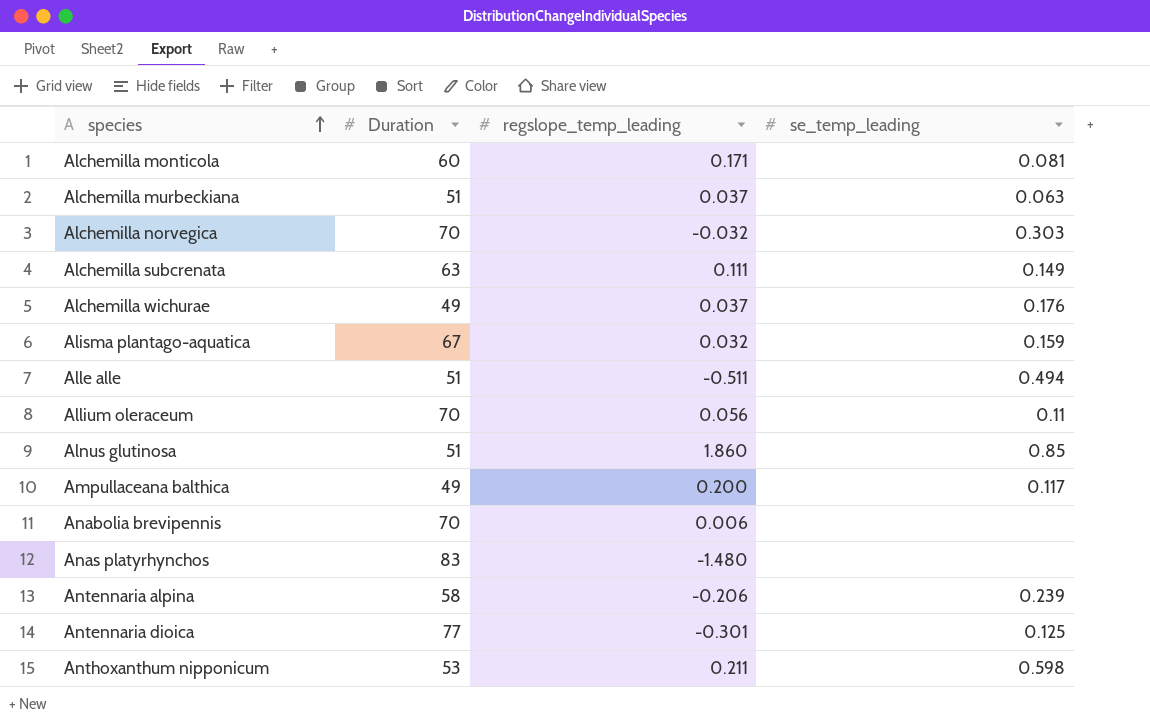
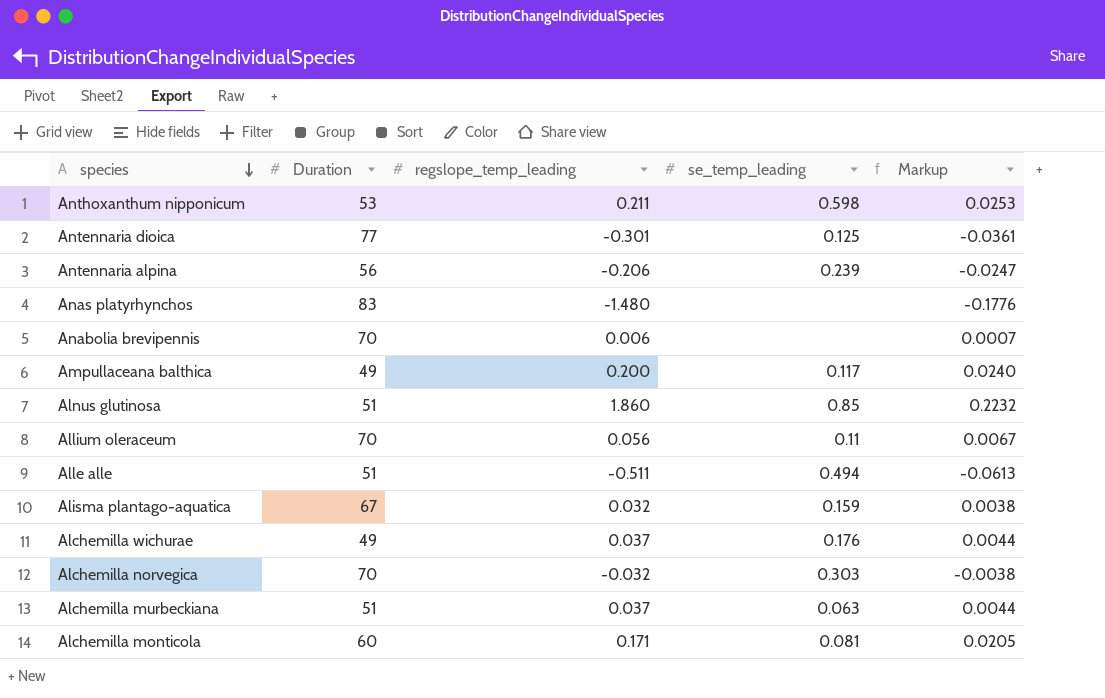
row order: species ascending -> species descending
column Markup | formula: none -> [regslope_temp_leading] * 0.12
row Alchemilla subcrenata: 63 | 0.111 | 0.149 -> none
Antennaria alpina | Duration: 58 -> 56

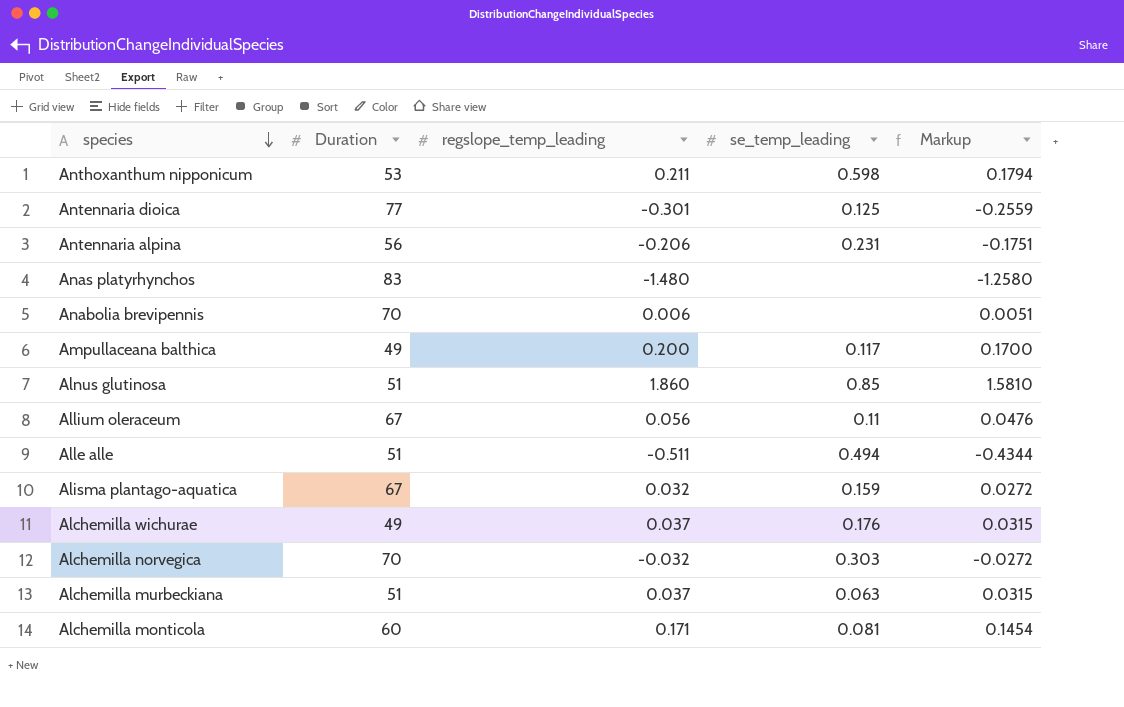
column Markup | formula: [regslope_temp_leading] * 0.12 -> [regslope_temp_leading] * 0.85
Antennaria alpina | se_temp_leading: 0.239 -> 0.231
Allium oleraceum | Duration: 70 -> 67

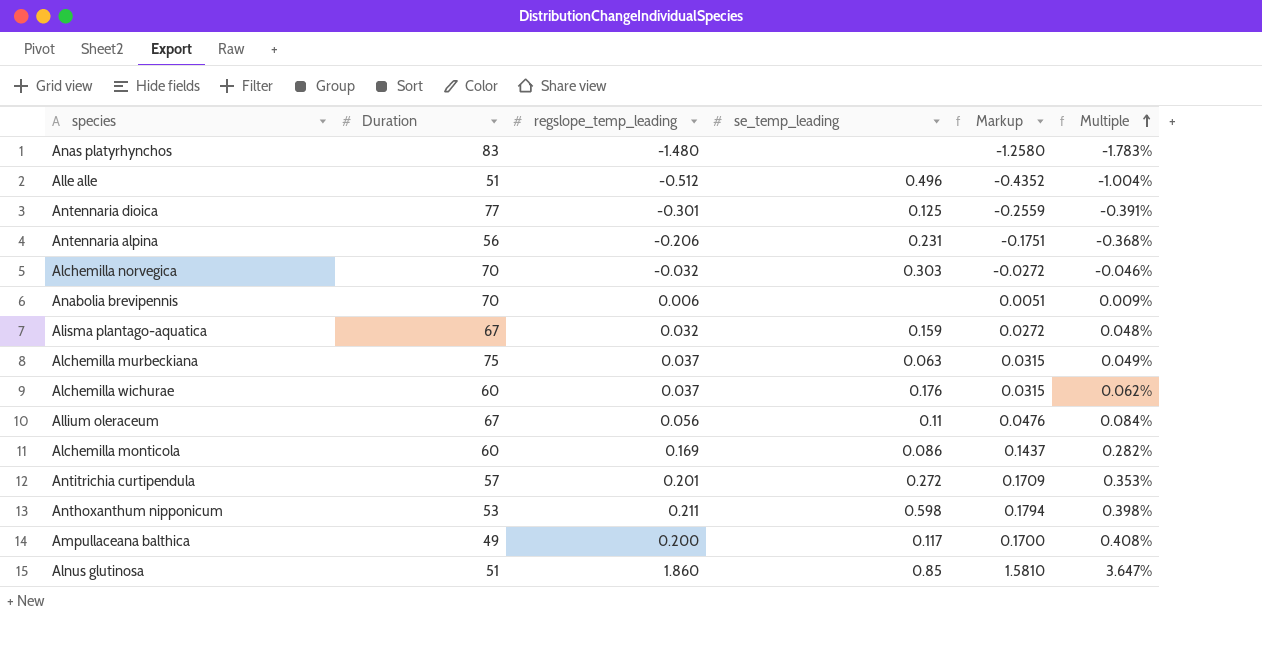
row order: species descending -> Multiple ascending
column Multiple | formula: none -> [regslope_temp_leading] / [Duration]
Alle alle | regslope_temp_leading: -0.511 -> -0.512
Alle alle | se_temp_leading: 0.494 -> 0.496
Alle alle | Markup: -0.4344 -> -0.4352
Alchemilla murbeckiana | Duration: 51 -> 75
Alchemilla wichurae | Duration: 49 -> 60
Alchemilla monticola | regslope_temp_leading: 0.171 -> 0.169
Alchemilla monticola | se_temp_leading: 0.081 -> 0.086
Alchemilla monticola | Markup: 0.1454 -> 0.1437
row Antitrichia curtipendula: none -> 57 | 0.201 | 0.272 | 0.1709 | 0.353%

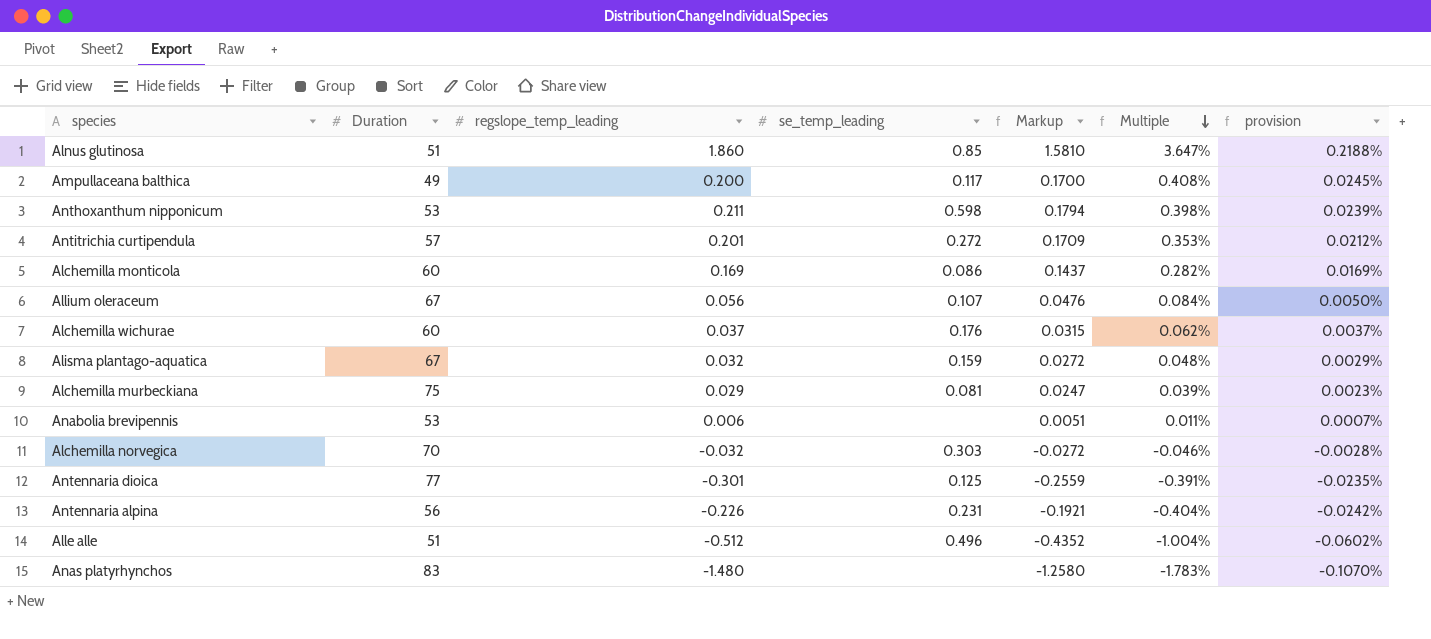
row order: Multiple ascending -> Multiple descending
column provision | formula: none -> [Multiple] * 0.06
Allium oleraceum | se_temp_leading: 0.11 -> 0.107
Alchemilla murbeckiana | regslope_temp_leading: 0.037 -> 0.029
Alchemilla murbeckiana | se_temp_leading: 0.063 -> 0.081
Alchemilla murbeckiana | Markup: 0.0315 -> 0.0247
Alchemilla murbeckiana | Multiple: 0.049% -> 0.039%
Anabolia brevipennis | Duration: 70 -> 53
Anabolia brevipennis | Multiple: 0.009% -> 0.011%
Antennaria alpina | regslope_temp_leading: -0.206 -> -0.226
Antennaria alpina | Markup: -0.1751 -> -0.1921
Antennaria alpina | Multiple: -0.368% -> -0.404%

